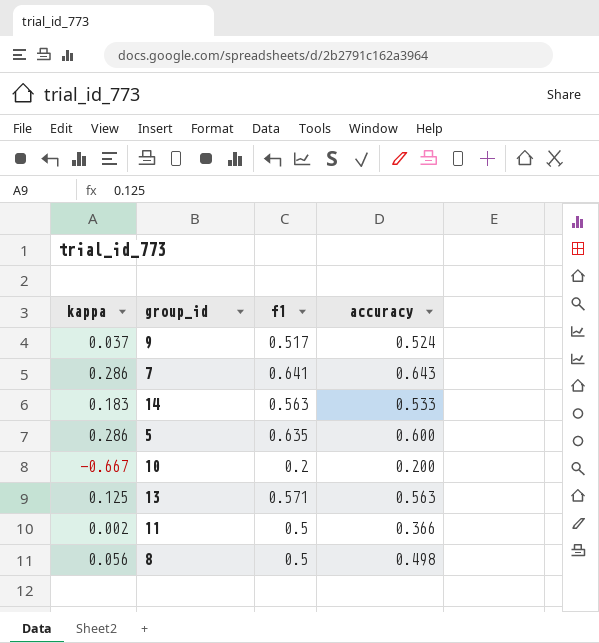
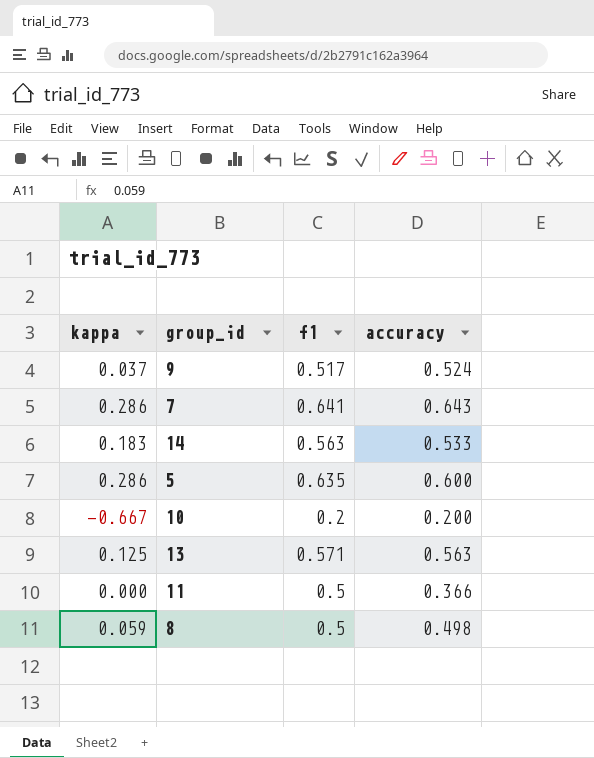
11 | kappa: 0.002 -> 0.000
8 | kappa: 0.056 -> 0.059

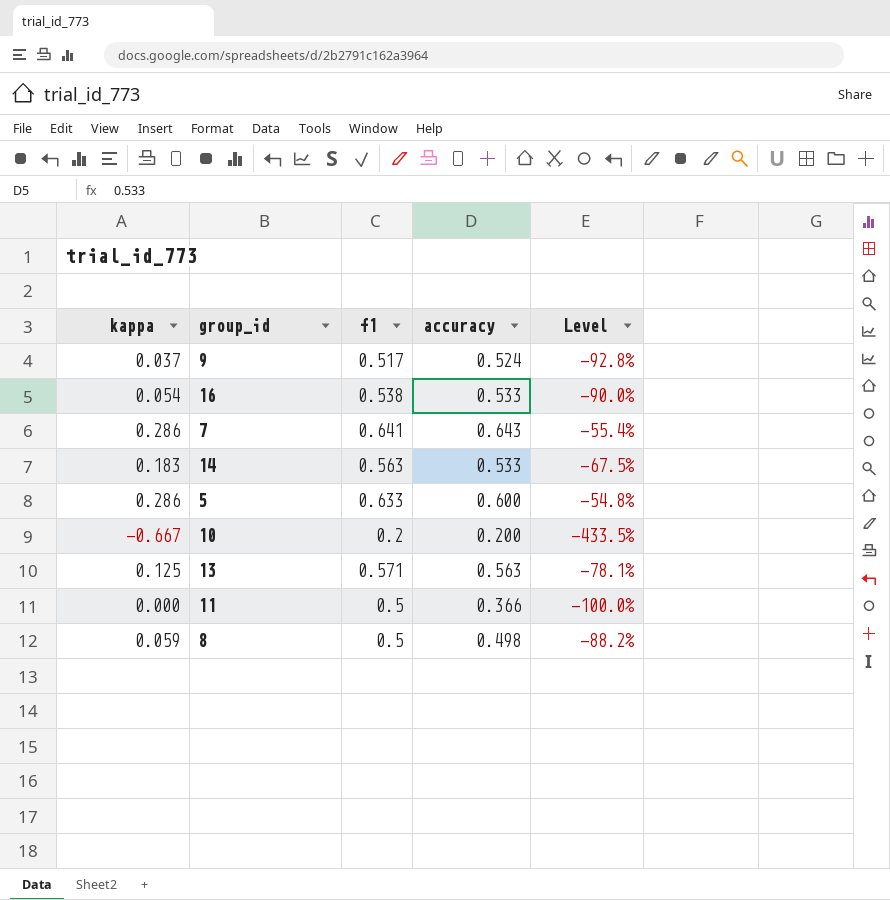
column Level | formula: none -> ([kappa] - [f1]) / [f1]
row 16: none -> 0.054 | 0.538 | 0.533 | -90.0%
5 | f1: 0.635 -> 0.633

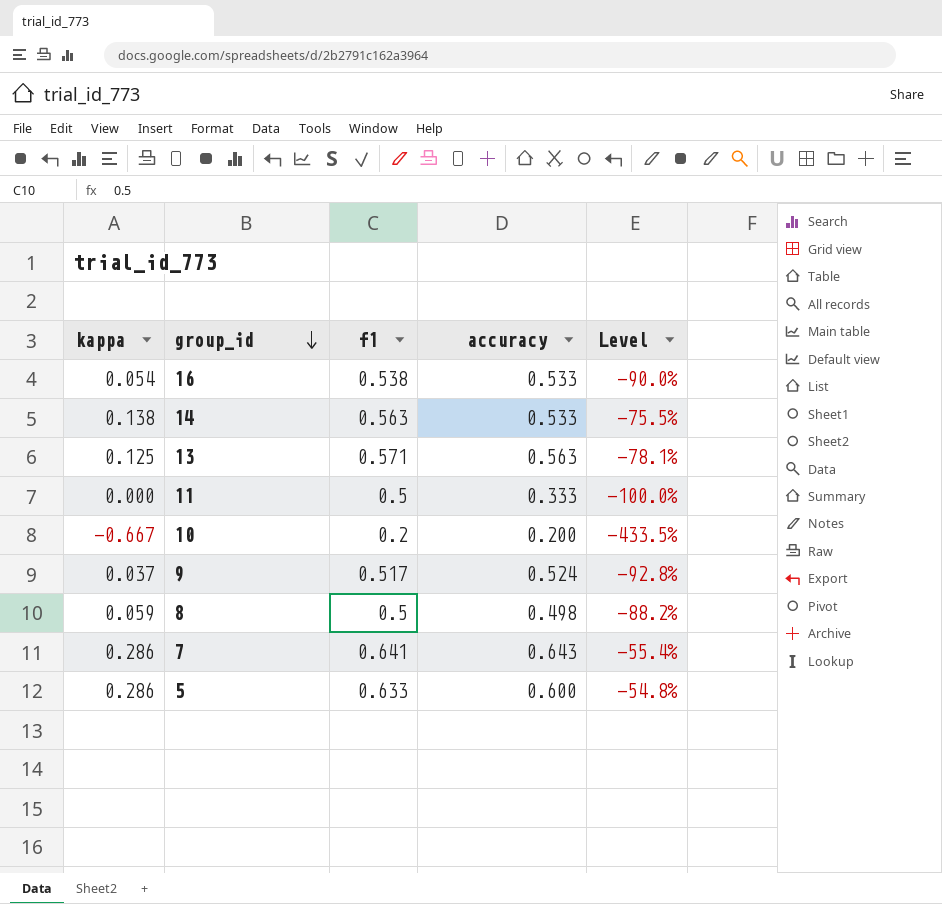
row order: none -> group_id descending
14 | kappa: 0.183 -> 0.138
14 | Level: -67.5% -> -75.5%
11 | accuracy: 0.366 -> 0.333

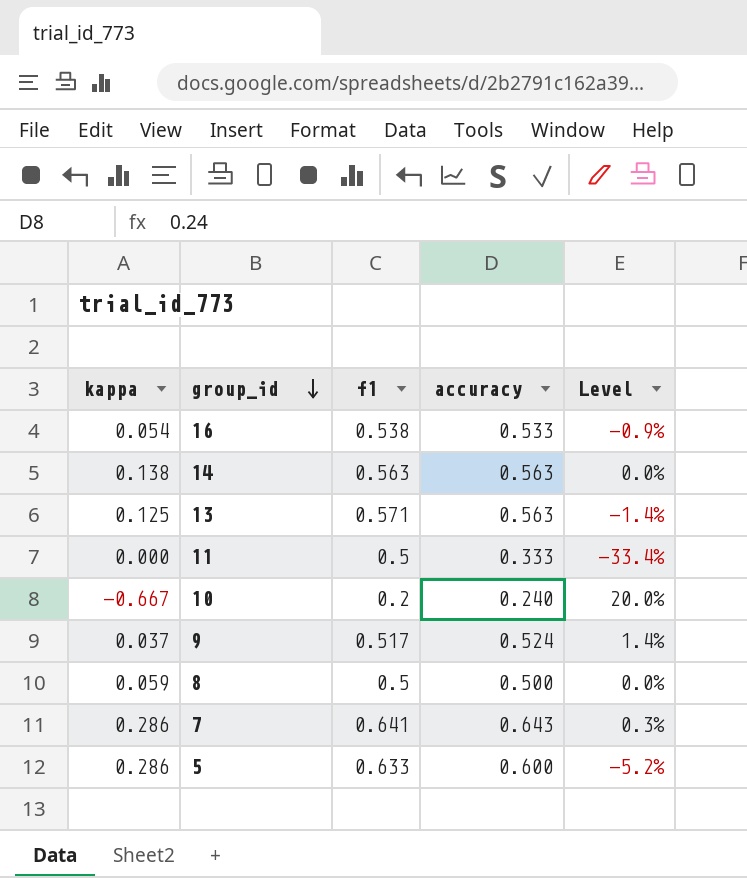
column Level | formula: ([kappa] - [f1]) / [f1] -> ([accuracy] - [f1]) / [f1]
14 | accuracy: 0.533 -> 0.563
10 | accuracy: 0.200 -> 0.240
8 | accuracy: 0.498 -> 0.500

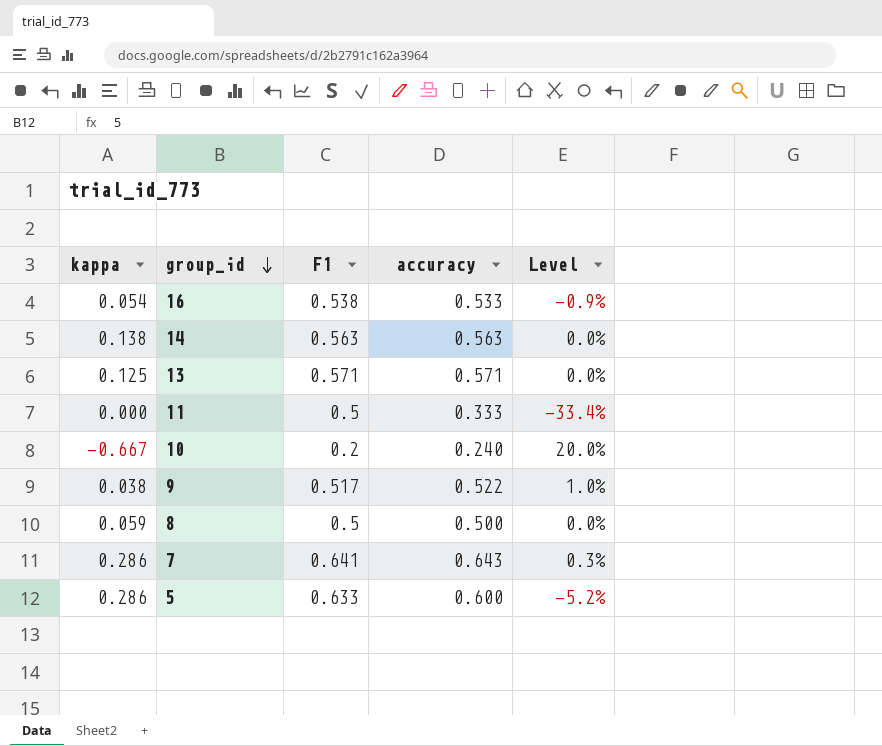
column name: f1 -> F1
13 | accuracy: 0.563 -> 0.571
13 | Level: -1.4% -> 0.0%
9 | kappa: 0.037 -> 0.038
9 | accuracy: 0.524 -> 0.522
9 | Level: 1.4% -> 1.0%

